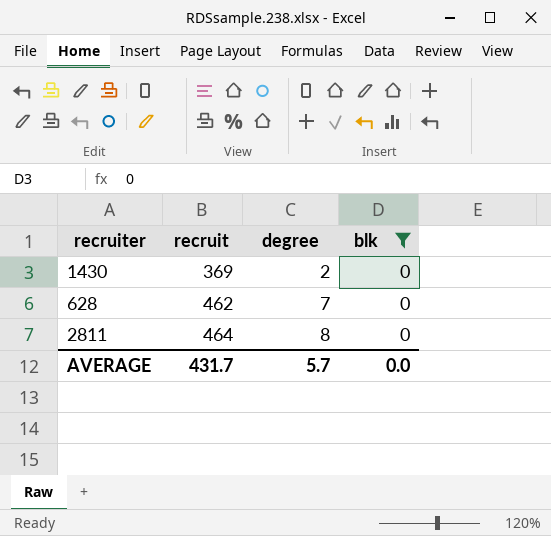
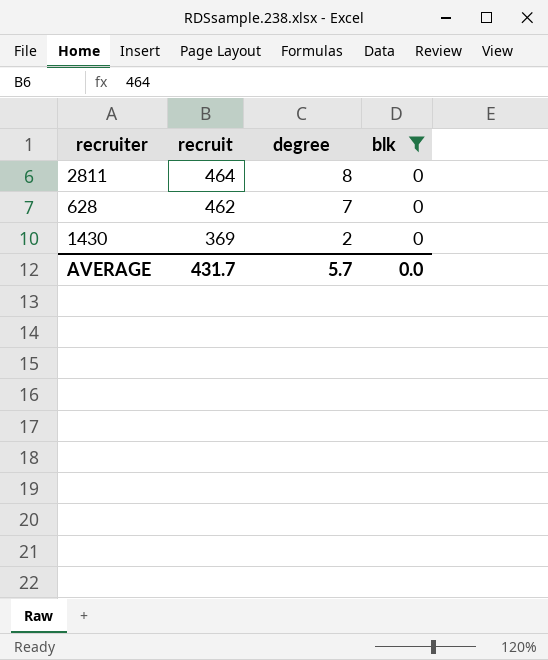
row order: recruit ascending -> recruit descending

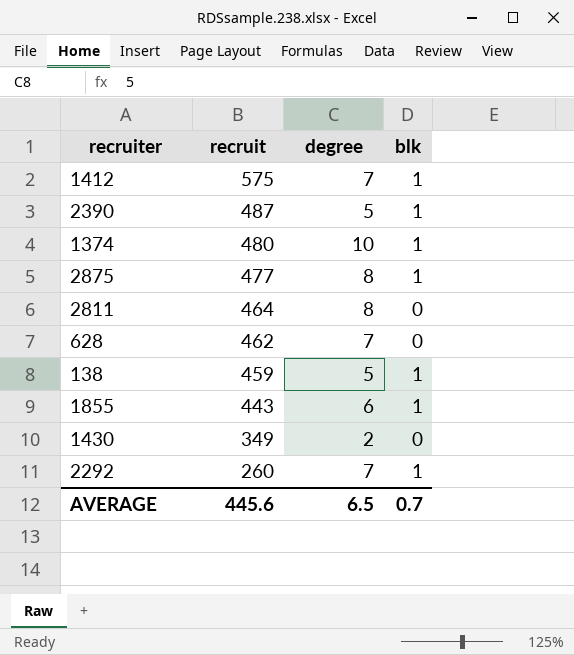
filter: blk = 0 -> none
1430 | recruit: 369 -> 349
AVERAGE | recruit: 431.7 -> 445.6
AVERAGE | degree: 5.7 -> 6.5
AVERAGE | blk: 0.0 -> 0.7

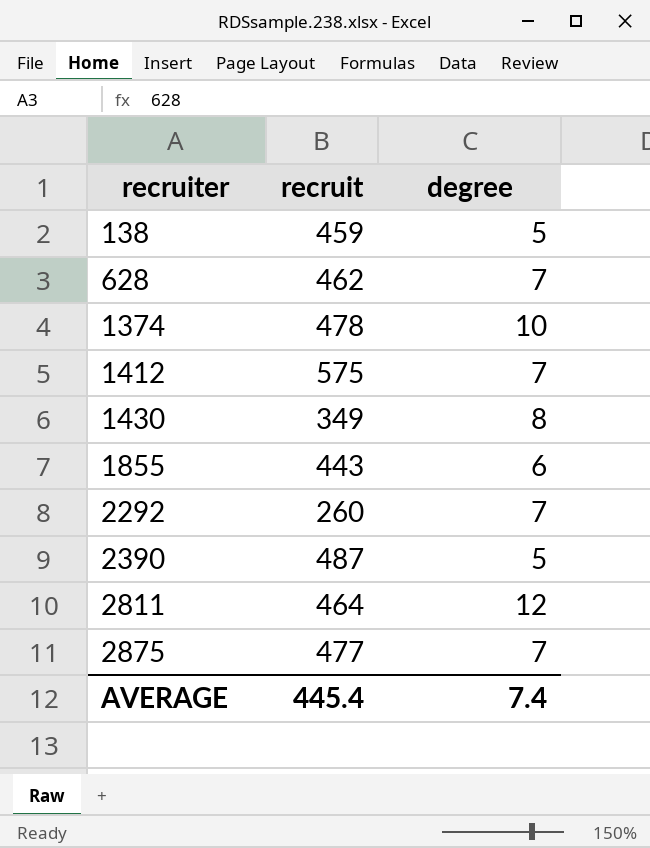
row order: recruit descending -> recruiter ascending
column blk | position: 4 -> none
1374 | recruit: 480 -> 478
1430 | degree: 2 -> 8
2811 | degree: 8 -> 12
2875 | degree: 8 -> 7
AVERAGE | recruit: 445.6 -> 445.4
AVERAGE | degree: 6.5 -> 7.4

